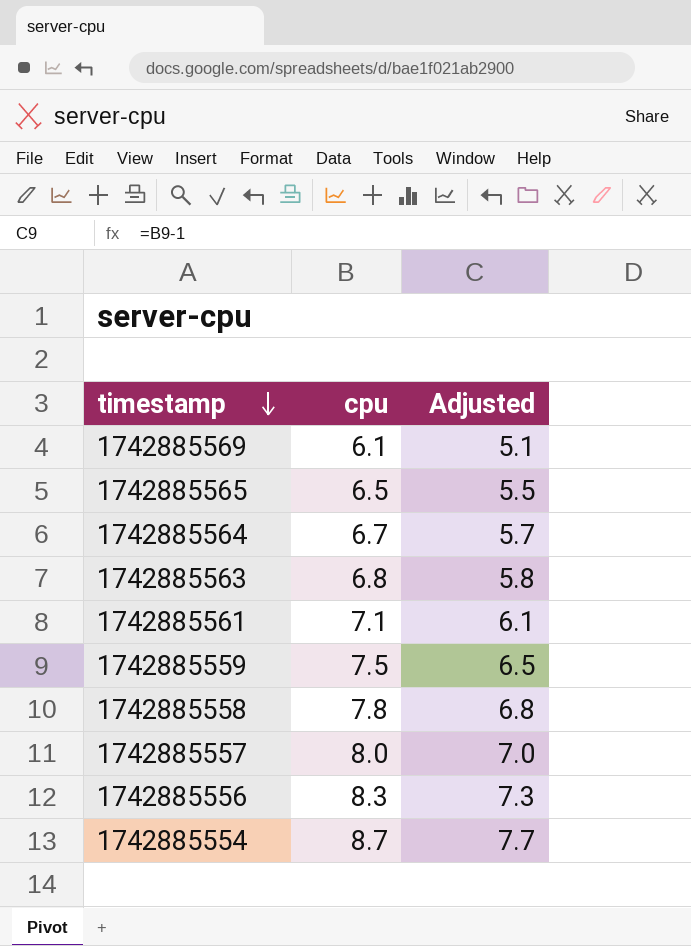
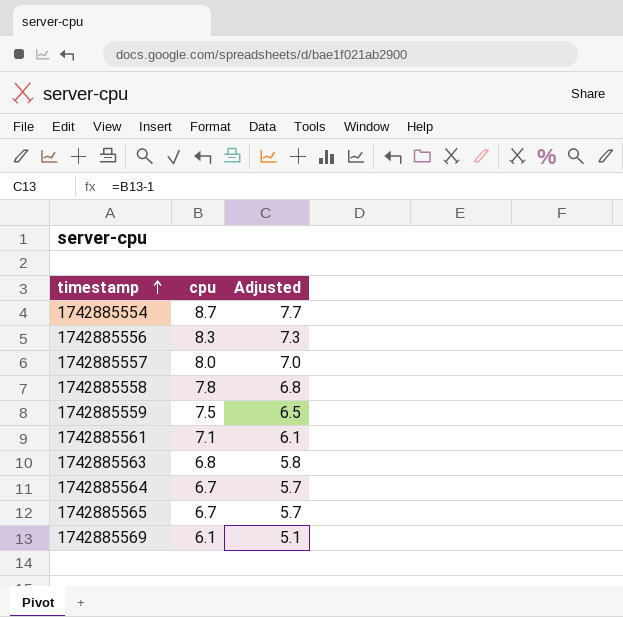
row order: timestamp descending -> timestamp ascending
1742885565 | cpu: 6.5 -> 6.7
1742885565 | Adjusted: 5.5 -> 5.7

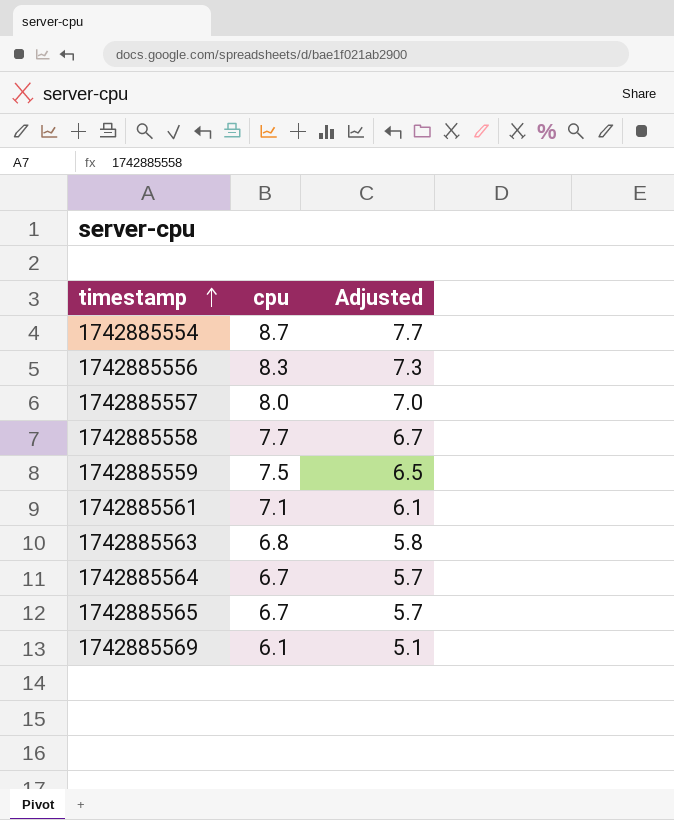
1742885558 | cpu: 7.8 -> 7.7
1742885558 | Adjusted: 6.8 -> 6.7

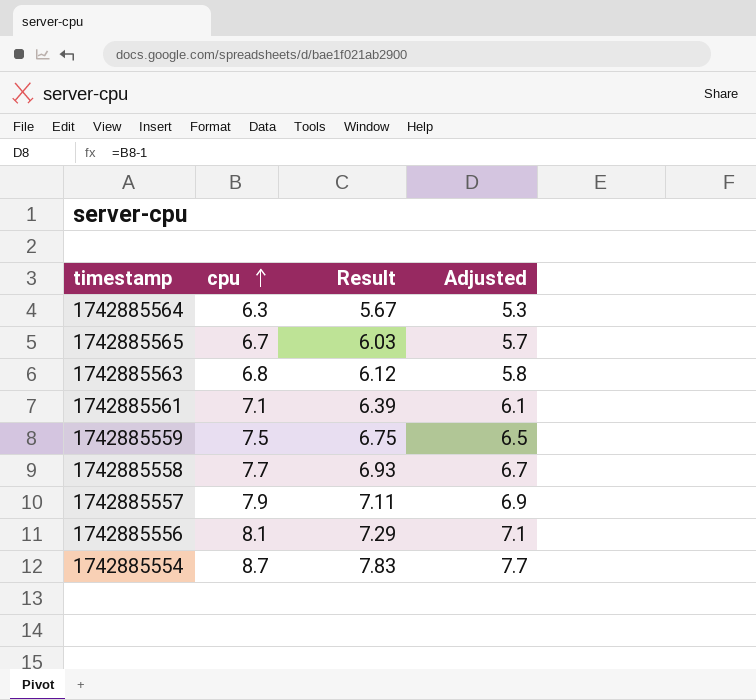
row order: timestamp ascending -> cpu ascending
column Result | formula: none -> [cpu] * 0.9
row 1742885569: 6.1 | 5.1 -> none
1742885564 | cpu: 6.7 -> 6.3
1742885564 | Adjusted: 5.7 -> 5.3
1742885557 | cpu: 8.0 -> 7.9
1742885557 | Adjusted: 7.0 -> 6.9
1742885556 | cpu: 8.3 -> 8.1
1742885556 | Adjusted: 7.3 -> 7.1

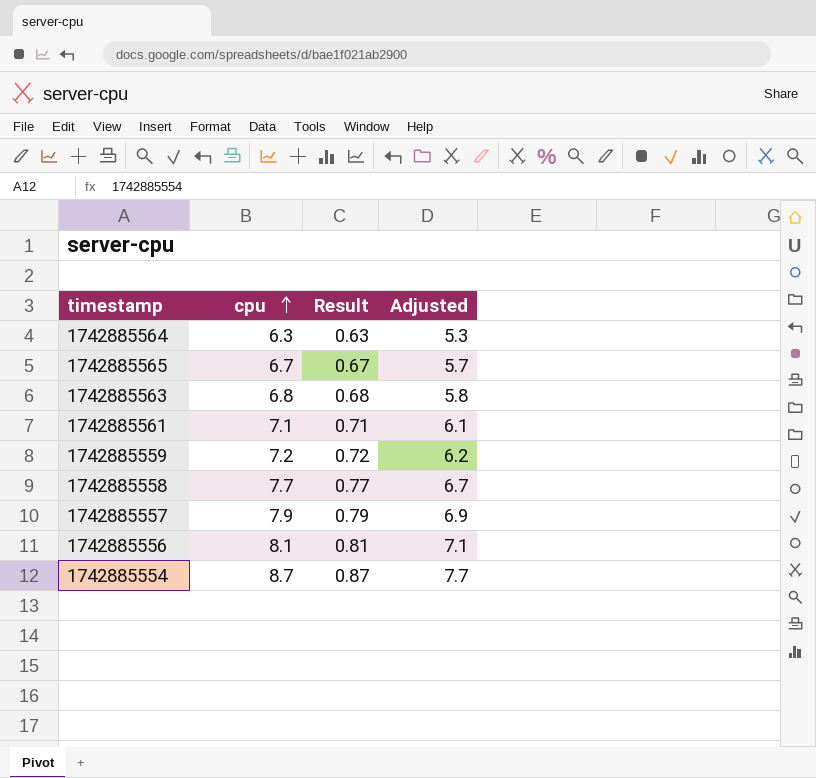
column Result | formula: [cpu] * 0.9 -> [cpu] * 0.1
1742885559 | cpu: 7.5 -> 7.2
1742885559 | Adjusted: 6.5 -> 6.2

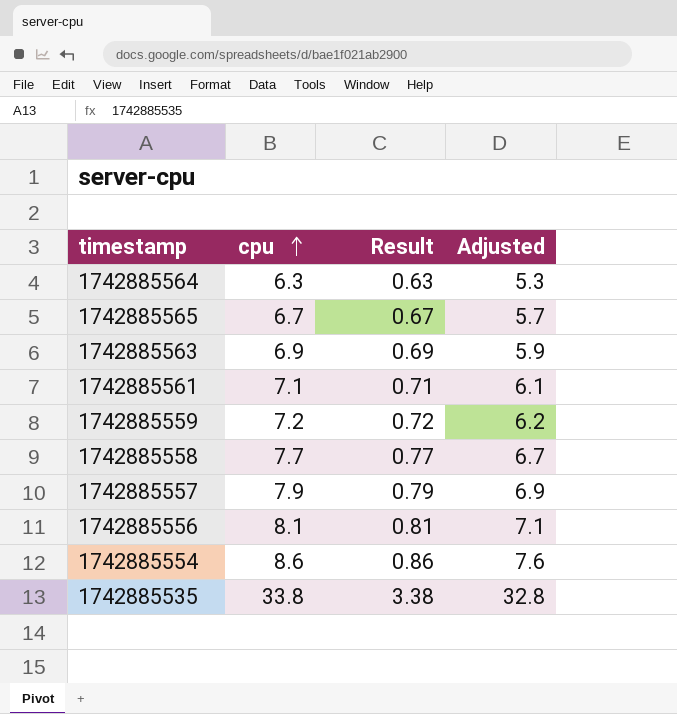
1742885563 | cpu: 6.8 -> 6.9
1742885563 | Result: 0.68 -> 0.69
1742885563 | Adjusted: 5.8 -> 5.9
1742885554 | cpu: 8.7 -> 8.6
1742885554 | Result: 0.87 -> 0.86
1742885554 | Adjusted: 7.7 -> 7.6
row 1742885535: none -> 33.8 | 3.38 | 32.8

